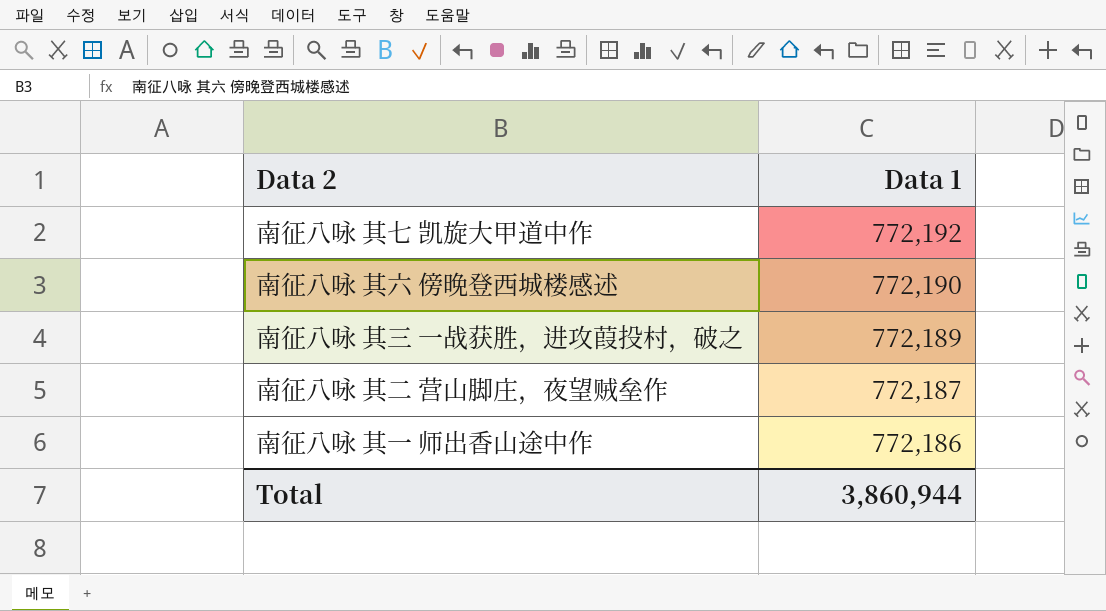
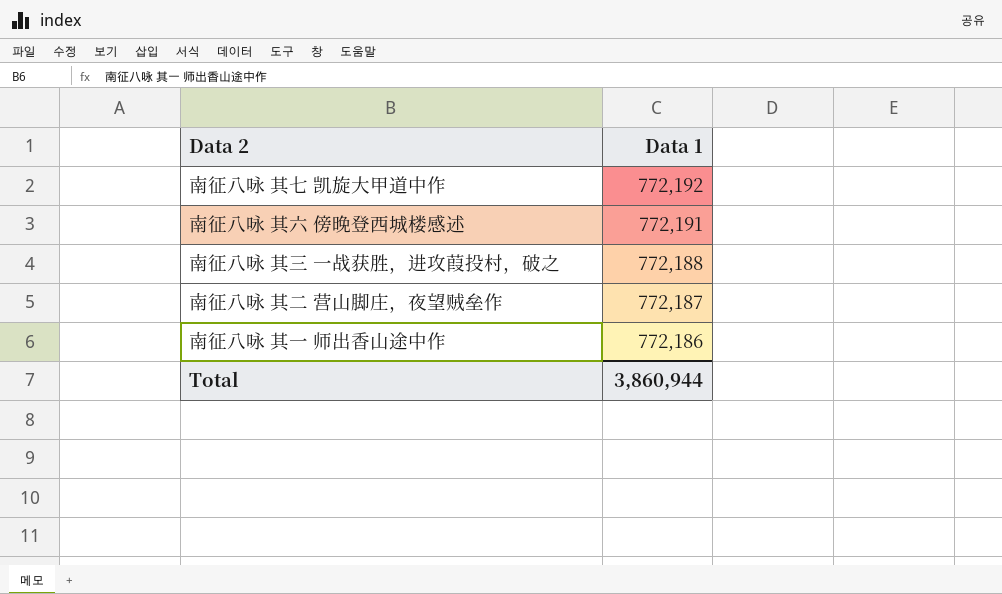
南征八咏 其六 傍晚登西城楼感述 | Data 1: 772,190 -> 772,191
南征八咏 其三 一战获胜，进攻葭投村，破之 | Data 1: 772,189 -> 772,188

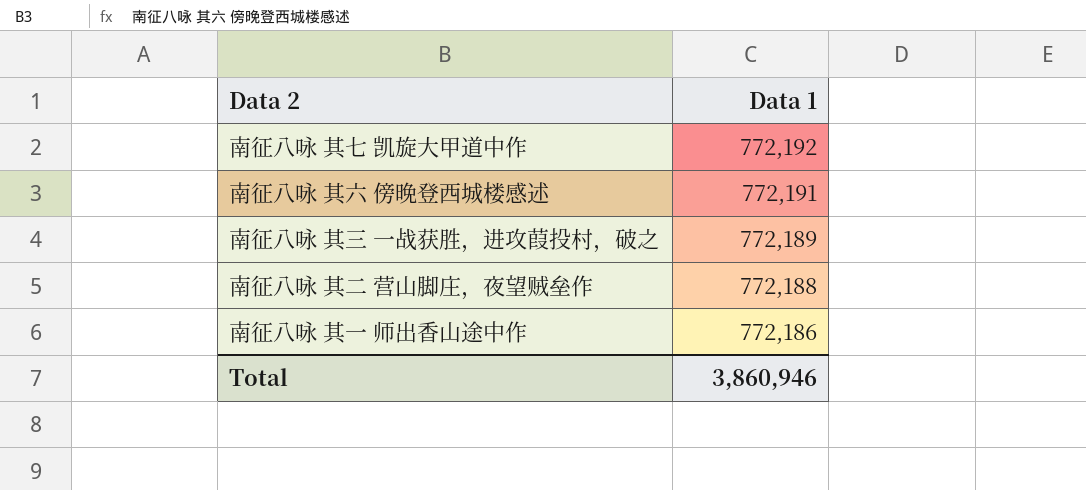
南征八咏 其三 一战获胜，进攻葭投村，破之 | Data 1: 772,188 -> 772,189
南征八咏 其二 营山脚庄，夜望贼垒作 | Data 1: 772,187 -> 772,188
Total | Data 1: 3,860,944 -> 3,860,946

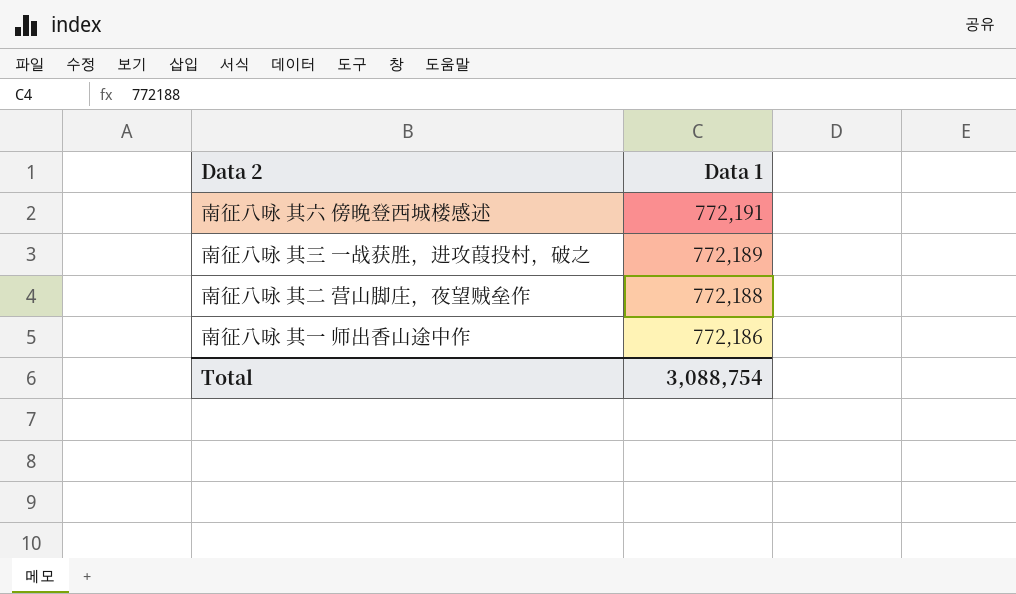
row 南征八咏 其七 凯旋大甲道中作: 772,192 -> none
Total | Data 1: 3,860,946 -> 3,088,754

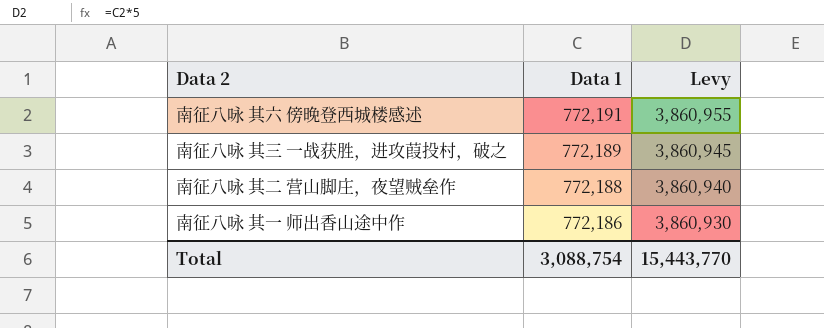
column Levy | formula: none -> [Data 1] * 5

